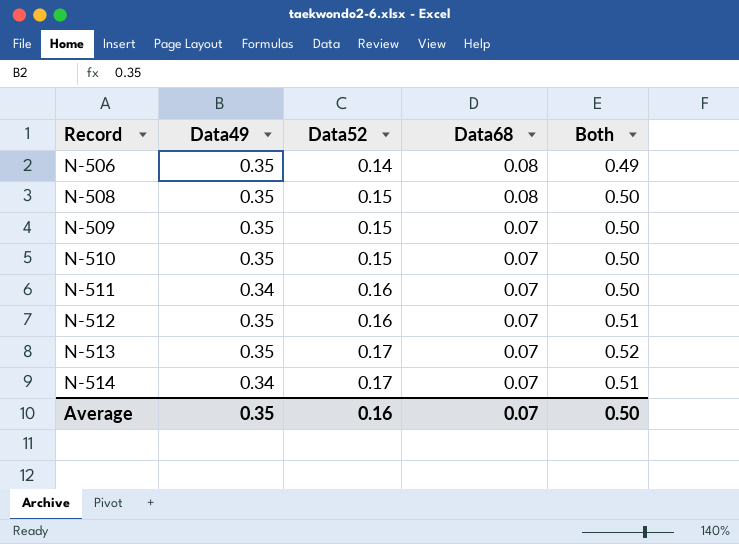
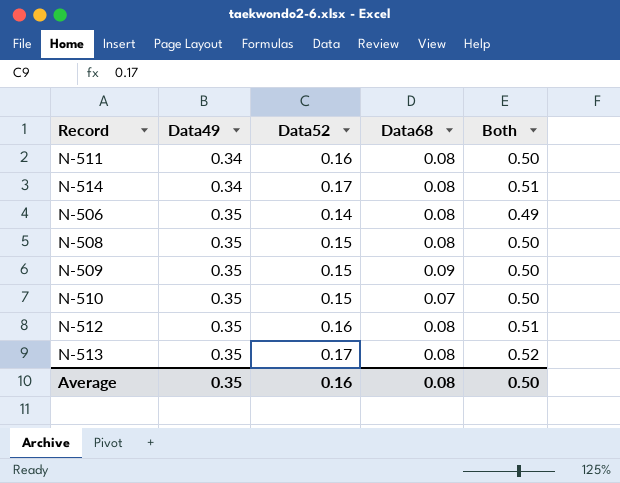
row order: Record ascending -> Data49 ascending
N-511 | Data68: 0.07 -> 0.08
N-514 | Data68: 0.07 -> 0.08
N-509 | Data68: 0.07 -> 0.09
N-512 | Data68: 0.07 -> 0.08
N-513 | Data68: 0.07 -> 0.08
Average | Data68: 0.07 -> 0.08

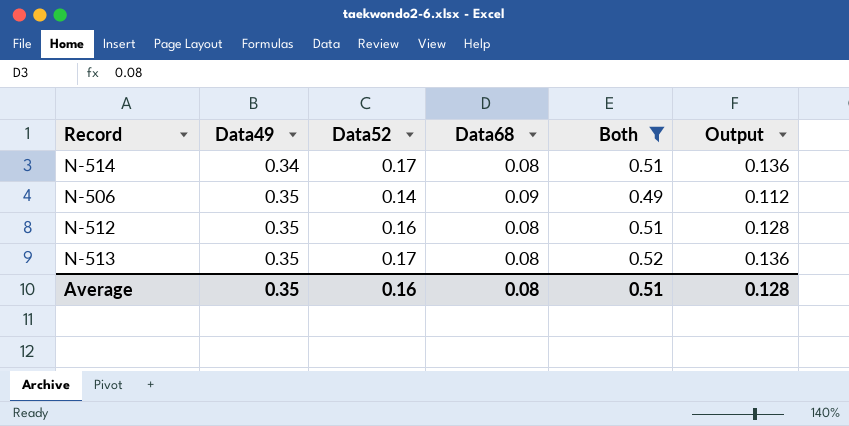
filter: none -> Both != 0.50
column Output | formula: none -> [Data52] * 0.8
N-506 | Data68: 0.08 -> 0.09
Average | Both: 0.50 -> 0.51

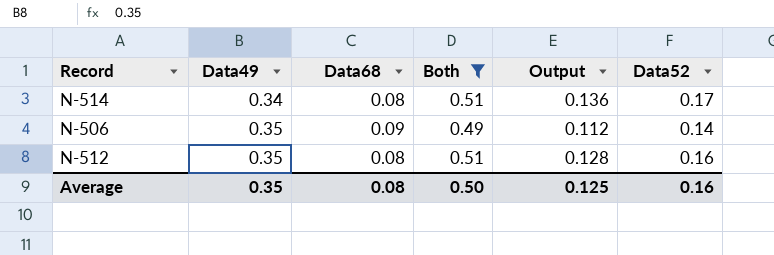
column Data52 | position: 3 -> 6
row N-513: 0.35 | 0.17 | 0.08 | 0.52 | 0.136 -> none
Average | Both: 0.51 -> 0.50
Average | Output: 0.128 -> 0.125

